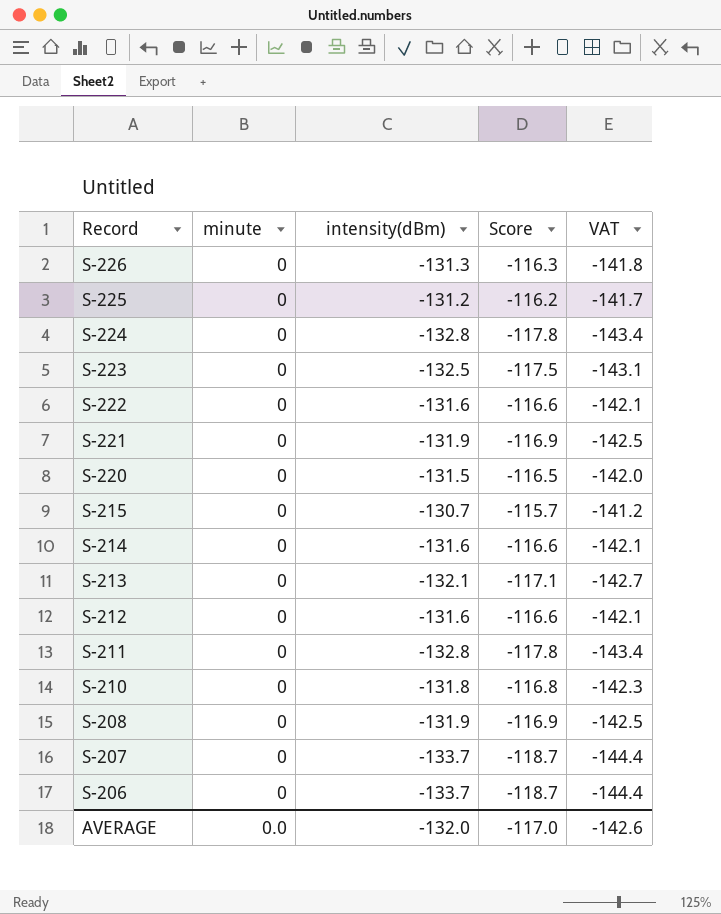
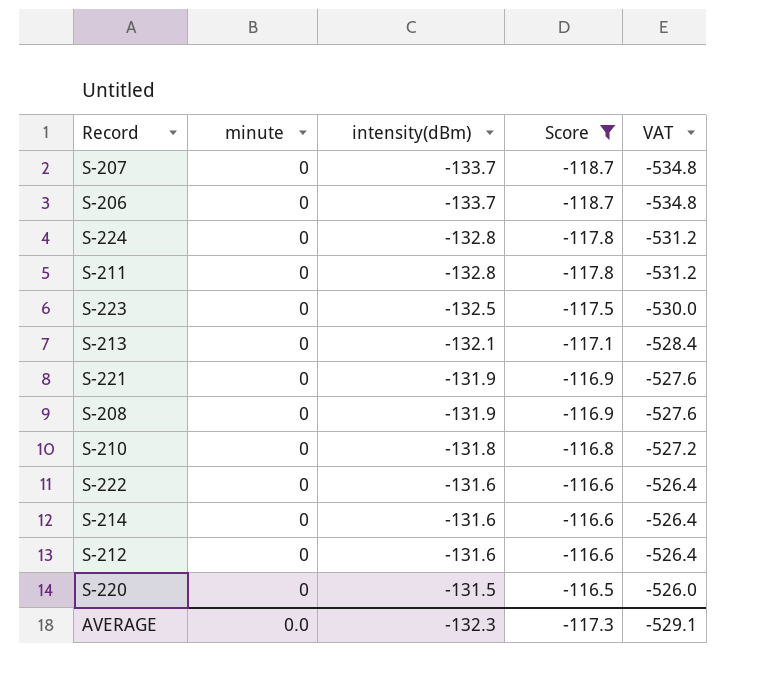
filter: none -> Score <= -116.5
row order: Record descending -> intensity(dBm) ascending
column VAT | formula: [intensity(dBm)] * 1.08 -> [intensity(dBm)] * 4
AVERAGE | intensity(dBm): -132.0 -> -132.3
AVERAGE | Score: -117.0 -> -117.3
AVERAGE | VAT: -142.6 -> -529.1

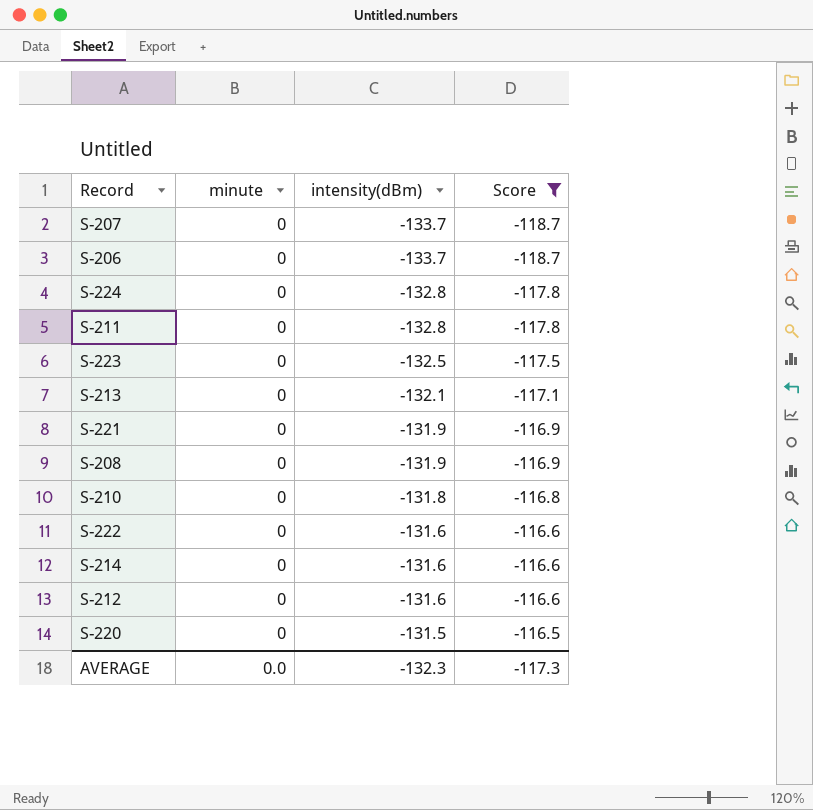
column VAT | formula: [intensity(dBm)] * 4 -> none

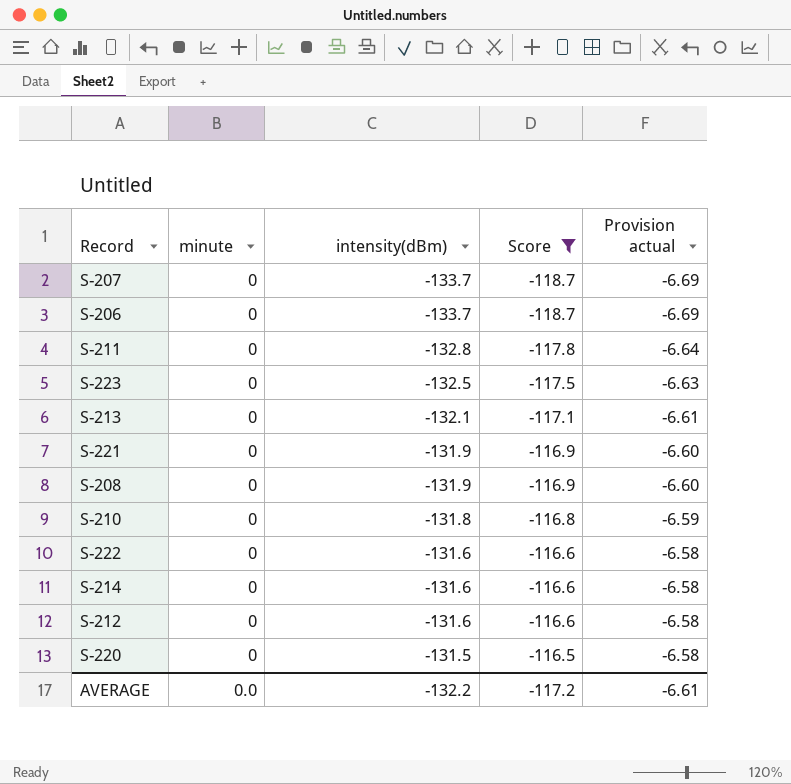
column Provision actual | formula: none -> [intensity(dBm)] * 0.05
row S-224: 0 | -132.8 | -117.8 -> none
AVERAGE | intensity(dBm): -132.3 -> -132.2
AVERAGE | Score: -117.3 -> -117.2

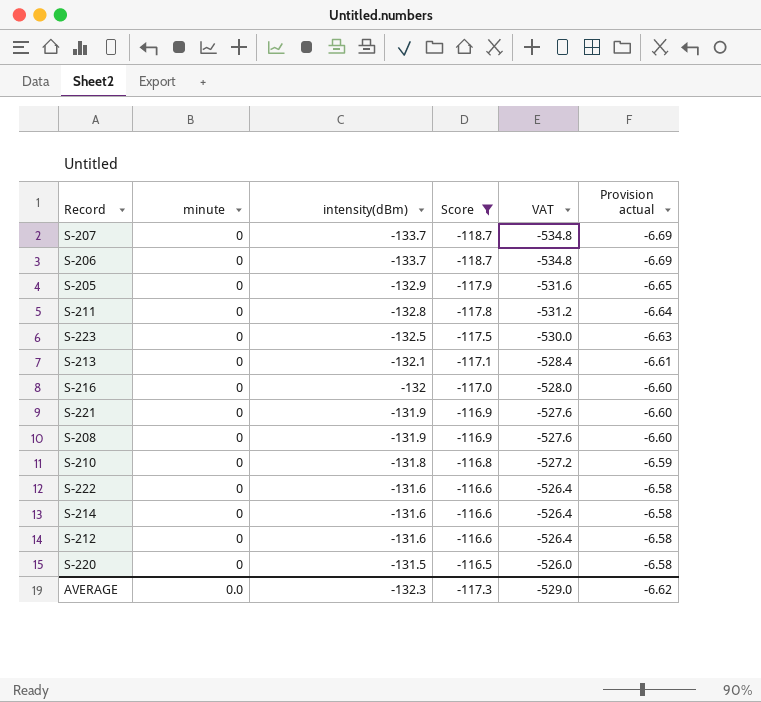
column VAT | formula: none -> [intensity(dBm)] * 4
row S-205: none -> 0 | -132.9 | -117.9 | -531.6 | -6.65
row S-216: none -> 0 | -132 | -117.0 | -528.0 | -6.60
AVERAGE | intensity(dBm): -132.2 -> -132.3
AVERAGE | Score: -117.2 -> -117.3
AVERAGE | Provision actual: -6.61 -> -6.62

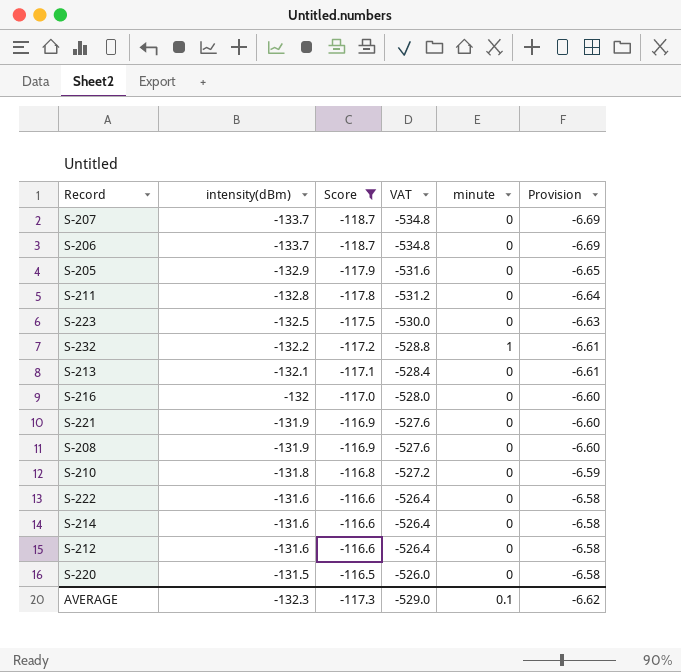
column minute | position: 2 -> 5
column name: Provision actual -> Provision
row S-232: none -> -132.2 | -117.2 | -528.8 | 1 | -6.61
AVERAGE | minute: 0.0 -> 0.1

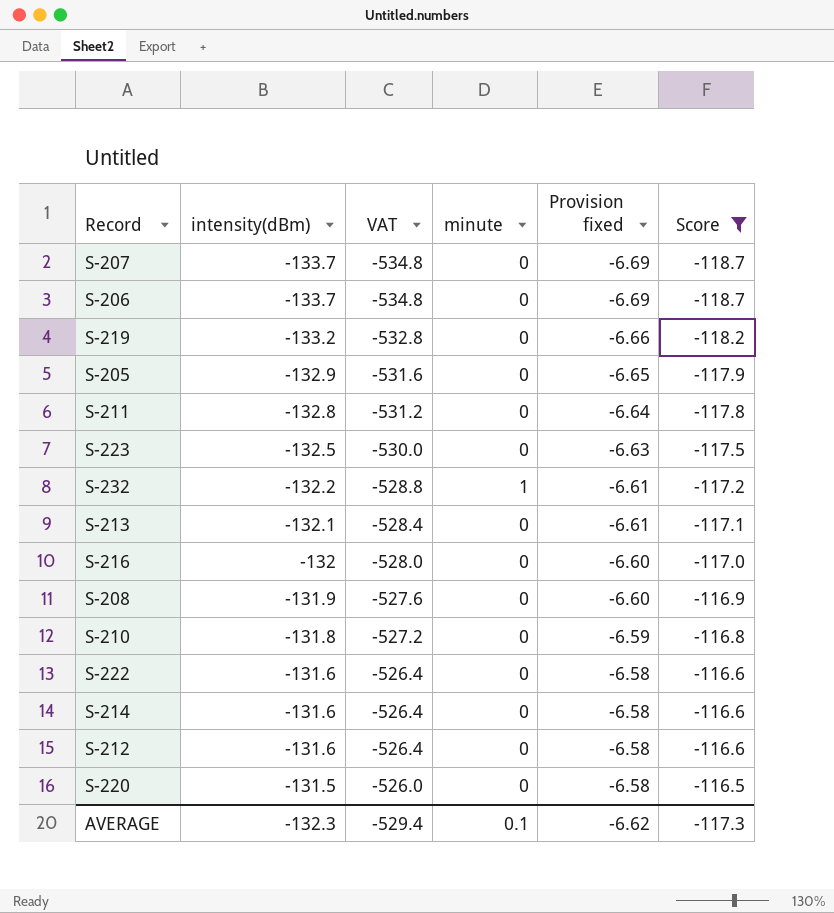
column name: Provision -> Provision fixed
column Score | position: 3 -> 6
row S-221: -131.9 | -116.9 | -527.6 | 0 | -6.60 -> none
row S-219: none -> -133.2 | -532.8 | 0 | -6.66 | -118.2
AVERAGE | VAT: -529.0 -> -529.4

